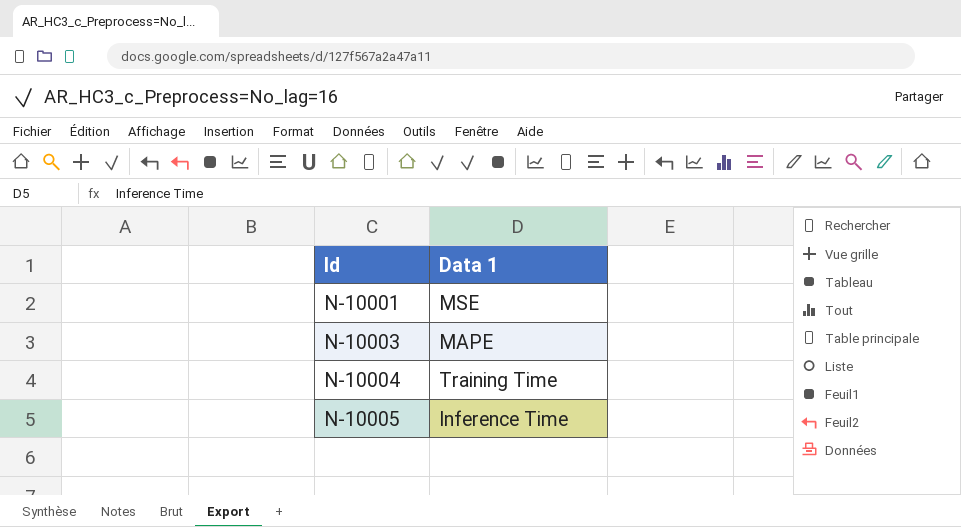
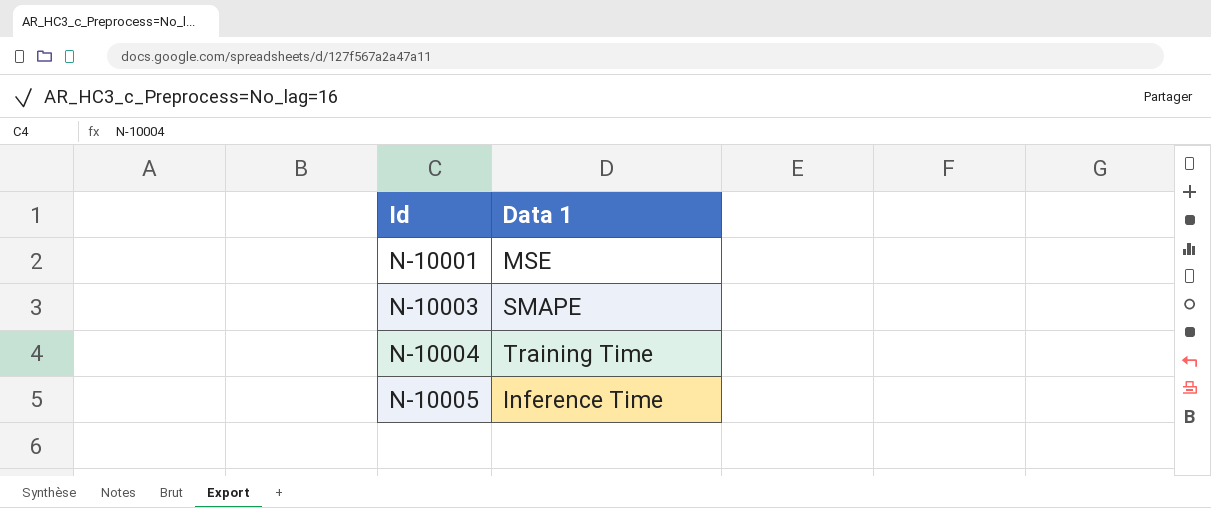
N-10003 | Data 1: MAPE -> SMAPE

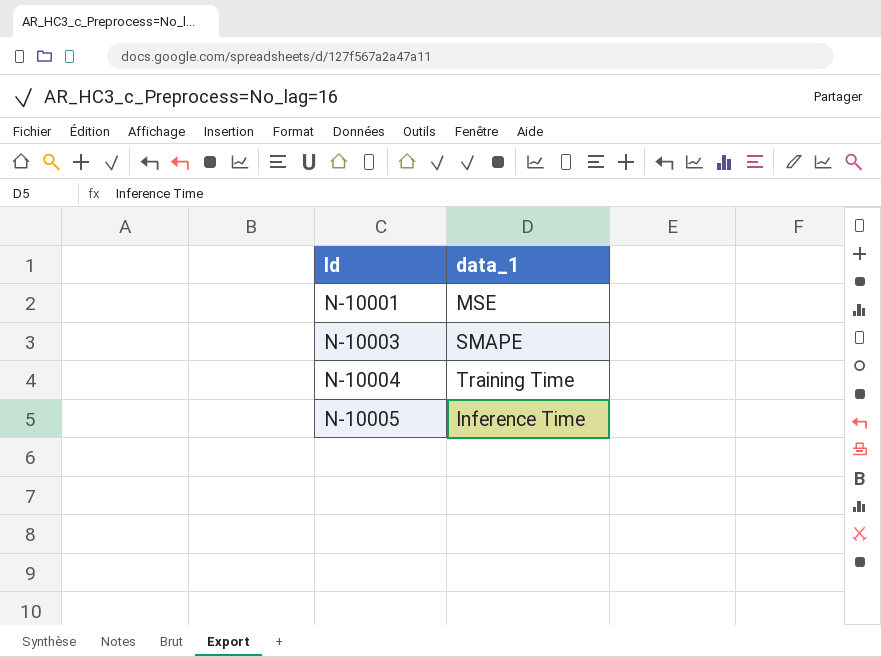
column name: Data 1 -> data_1

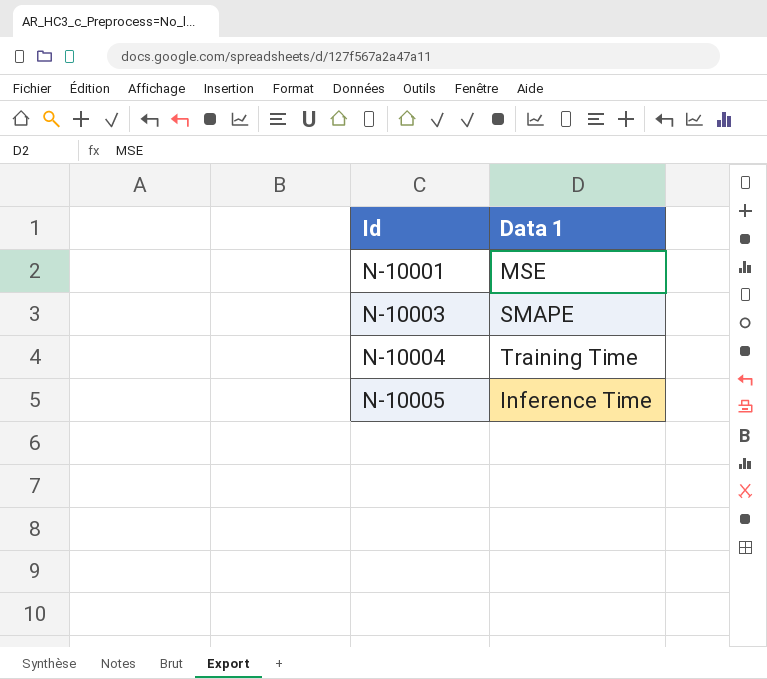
column name: data_1 -> Data 1

